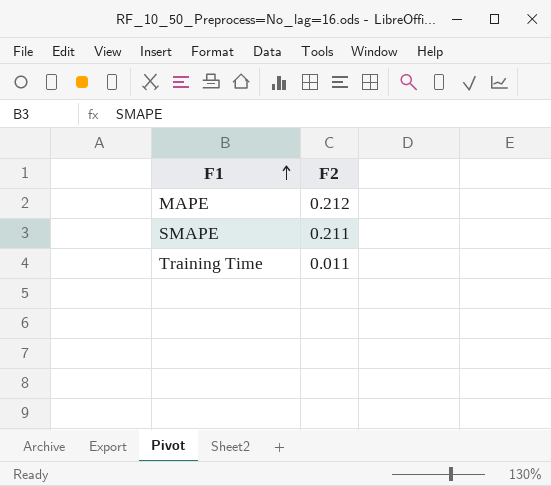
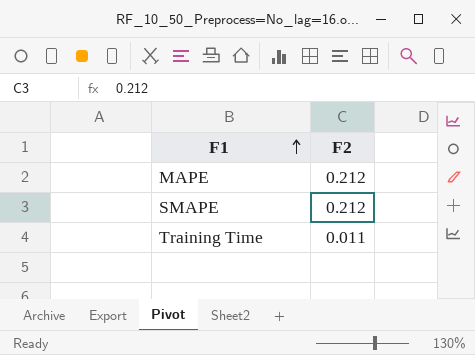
SMAPE | F2: 0.211 -> 0.212

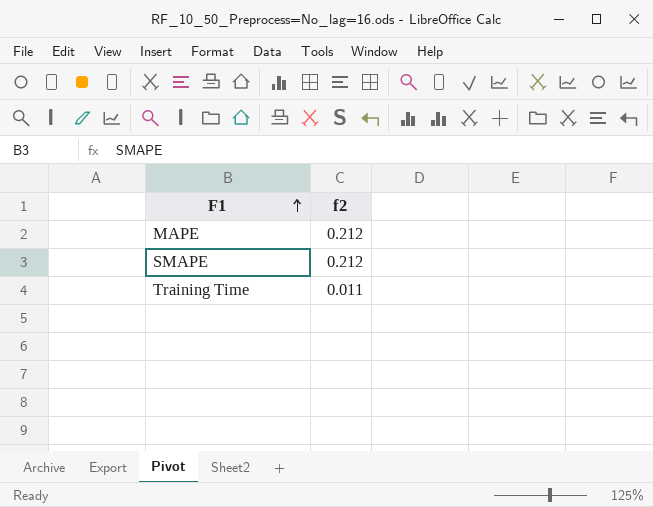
column name: F2 -> f2

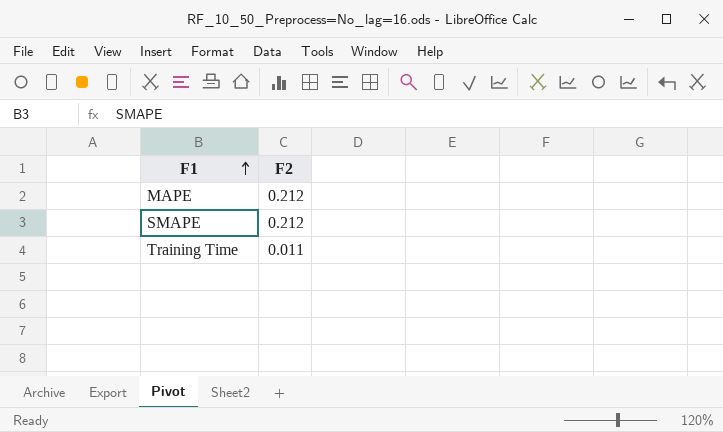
column name: f2 -> F2

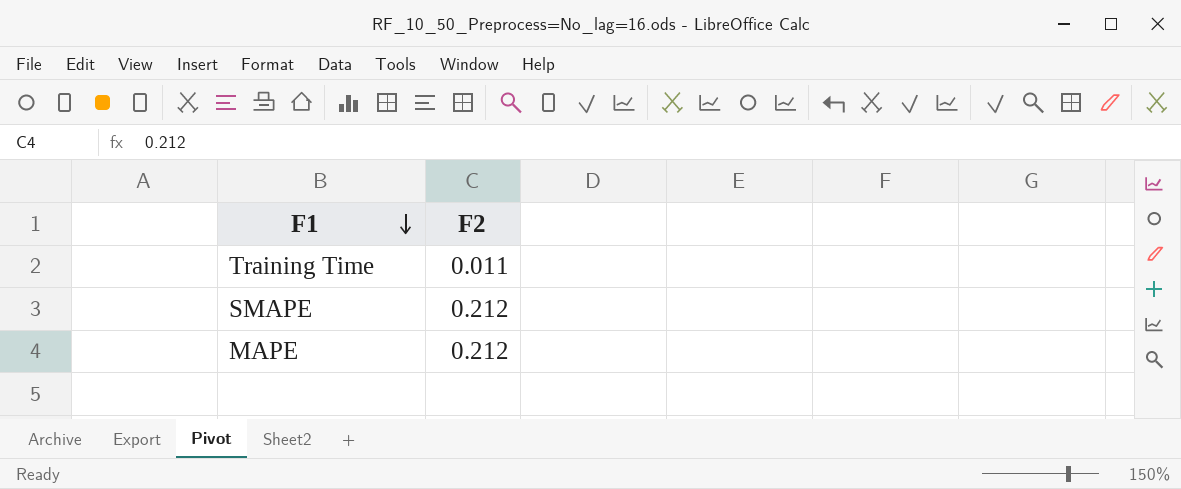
row order: F1 ascending -> F1 descending

